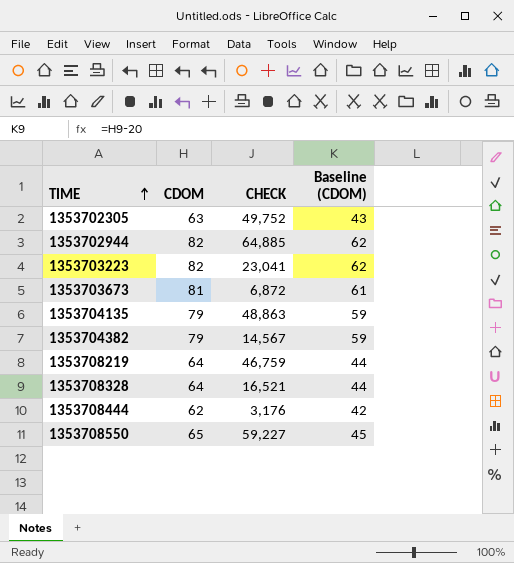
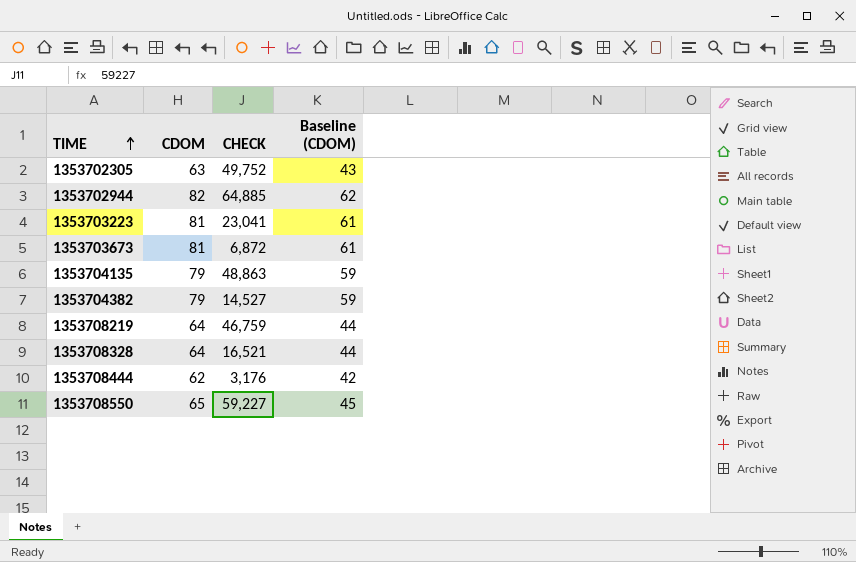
1353703223 | CDOM: 82 -> 81
1353703223 | Baseline (CDOM): 62 -> 61
1353704382 | CHECK: 14,567 -> 14,527

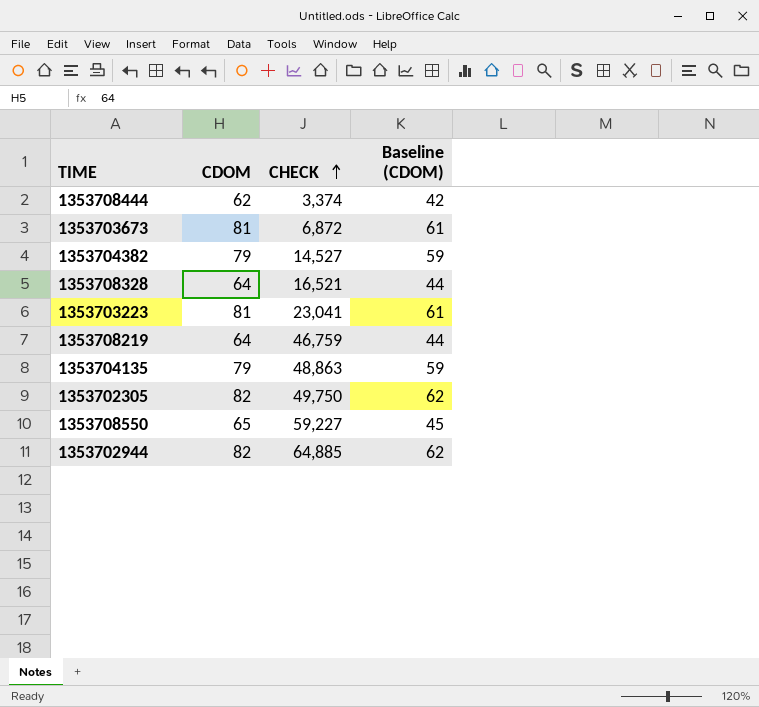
row order: TIME ascending -> CHECK ascending
1353708444 | CHECK: 3,176 -> 3,374
1353702305 | CDOM: 63 -> 82
1353702305 | CHECK: 49,752 -> 49,750
1353702305 | Baseline (CDOM): 43 -> 62

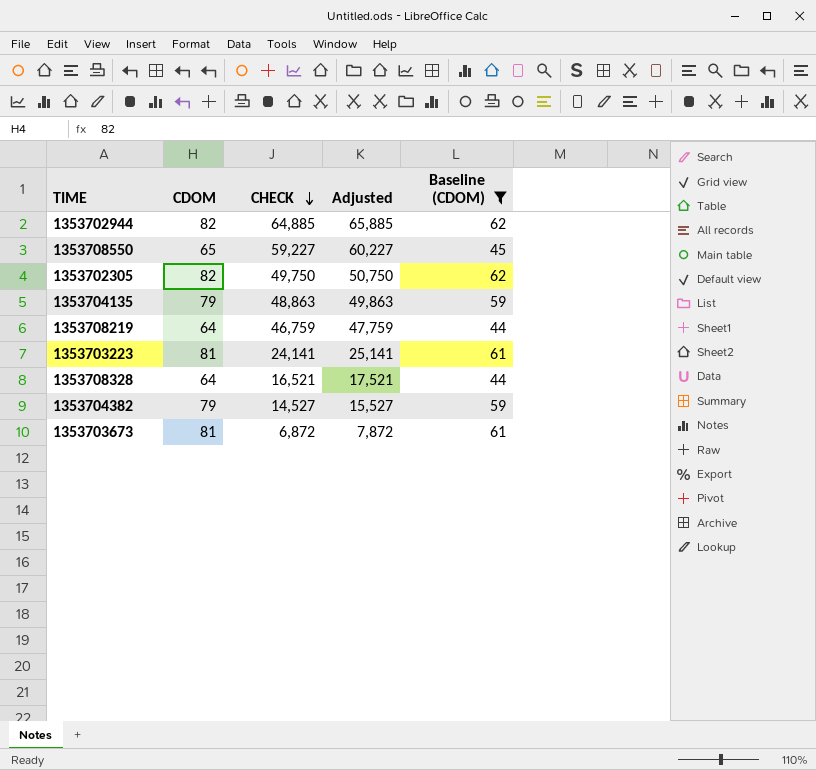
filter: none -> Baseline (CDOM) != 42
row order: CHECK ascending -> CHECK descending
column Adjusted | formula: none -> [CHECK] + 1000
1353703223 | CHECK: 23,041 -> 24,141

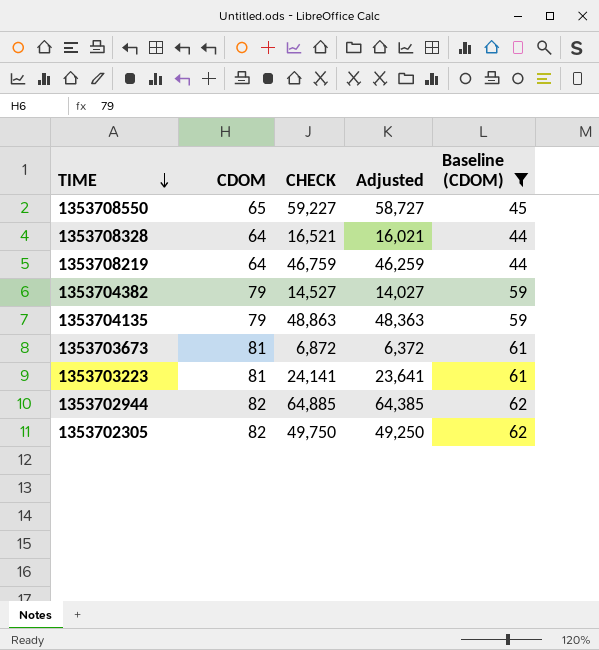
row order: CHECK descending -> TIME descending
column Adjusted | formula: [CHECK] + 1000 -> [CHECK] - 500

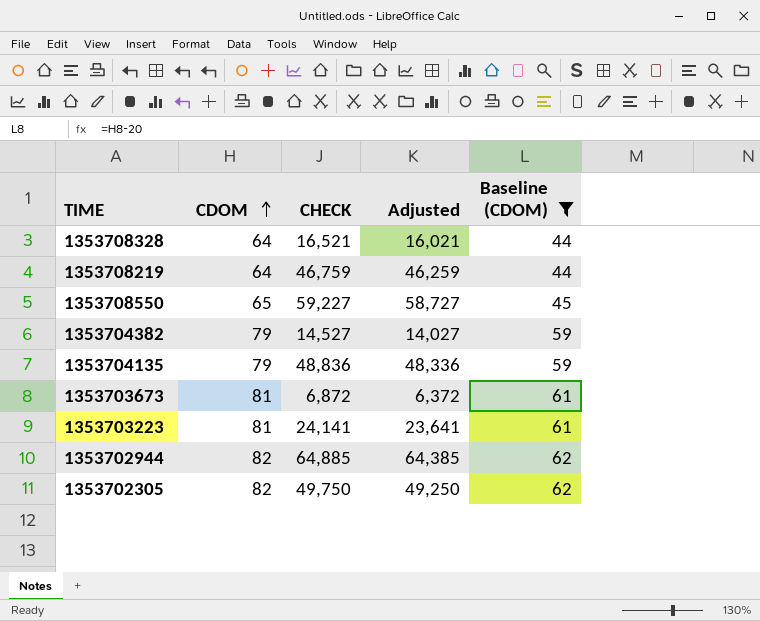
row order: TIME descending -> CDOM ascending
1353704135 | CHECK: 48,863 -> 48,836
1353704135 | Adjusted: 48,363 -> 48,336

